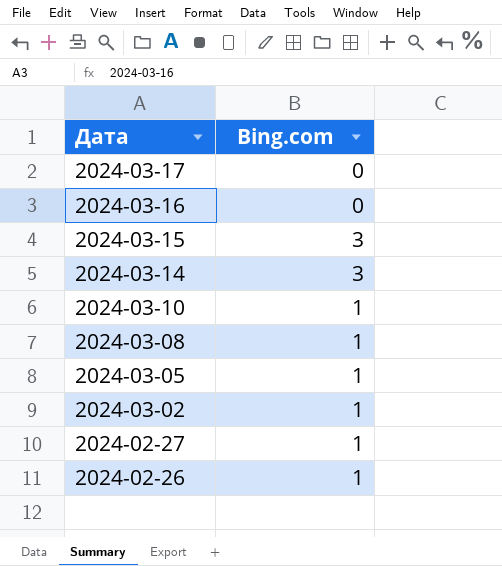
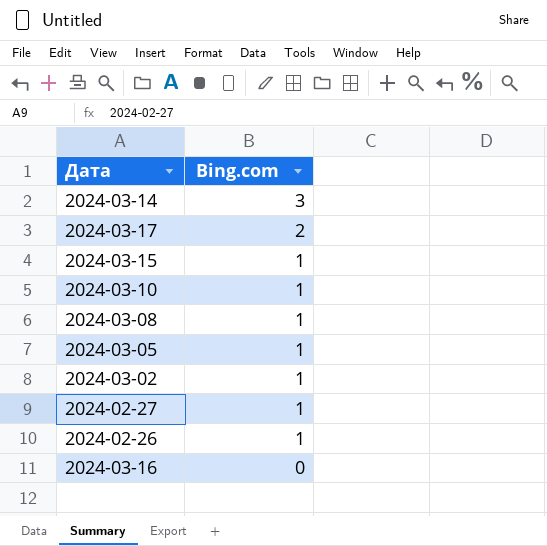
row order: Дата descending -> Bing.com descending
2024-03-17 | Bing.com: 0 -> 2
2024-03-15 | Bing.com: 3 -> 1

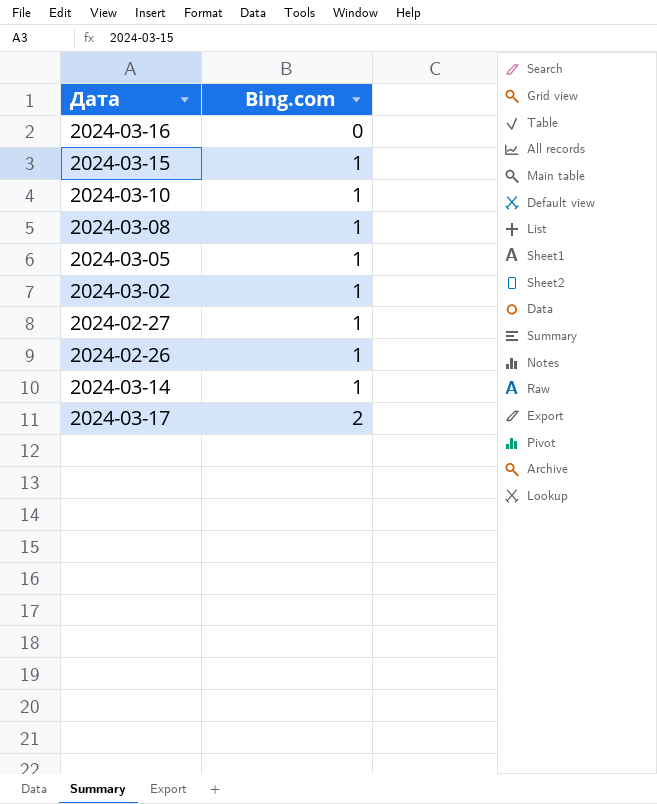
row order: Bing.com descending -> Bing.com ascending
2024-03-14 | Bing.com: 3 -> 1

